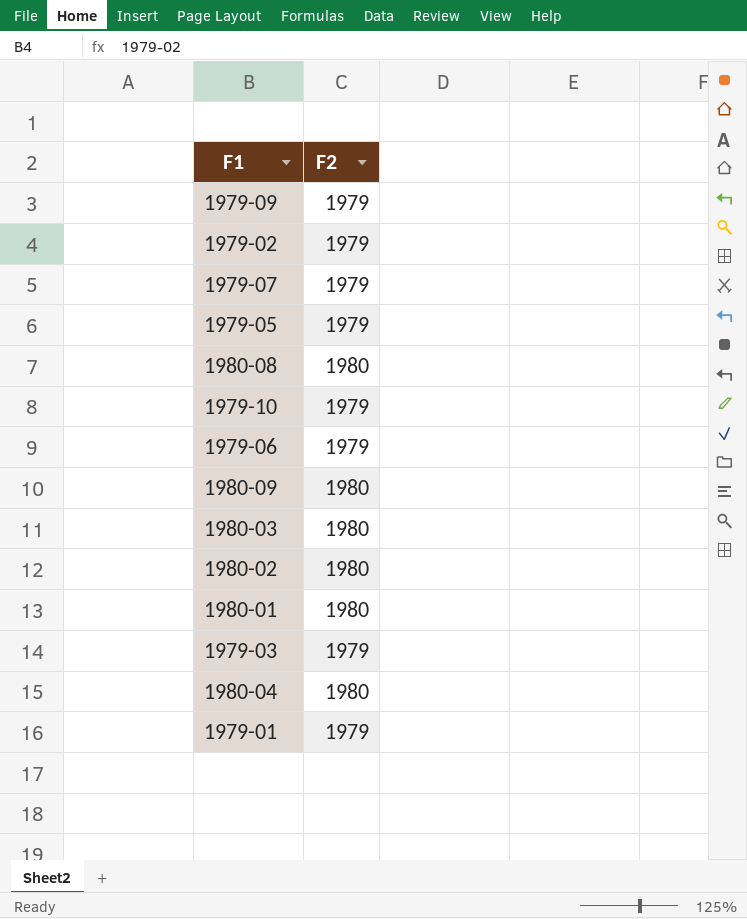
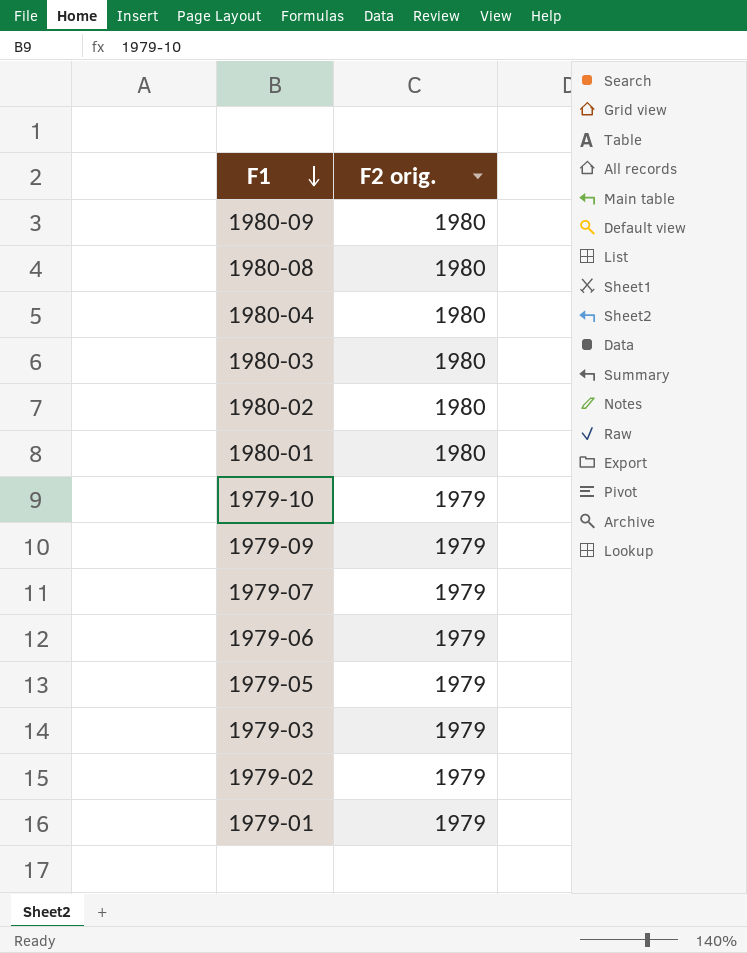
row order: none -> F1 descending
column name: F2 -> F2 orig.

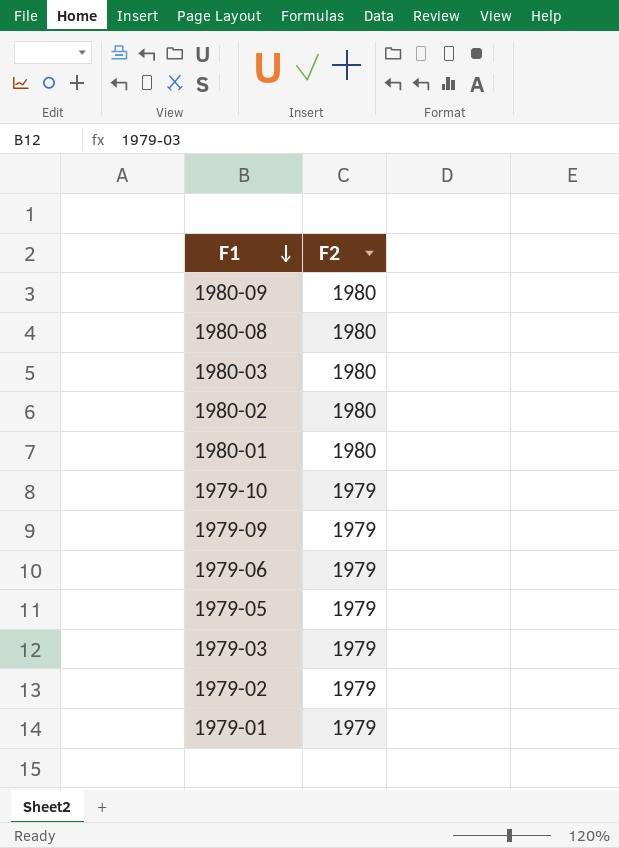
column name: F2 orig. -> F2
row 1980-04: 1980 -> none
row 1979-07: 1979 -> none

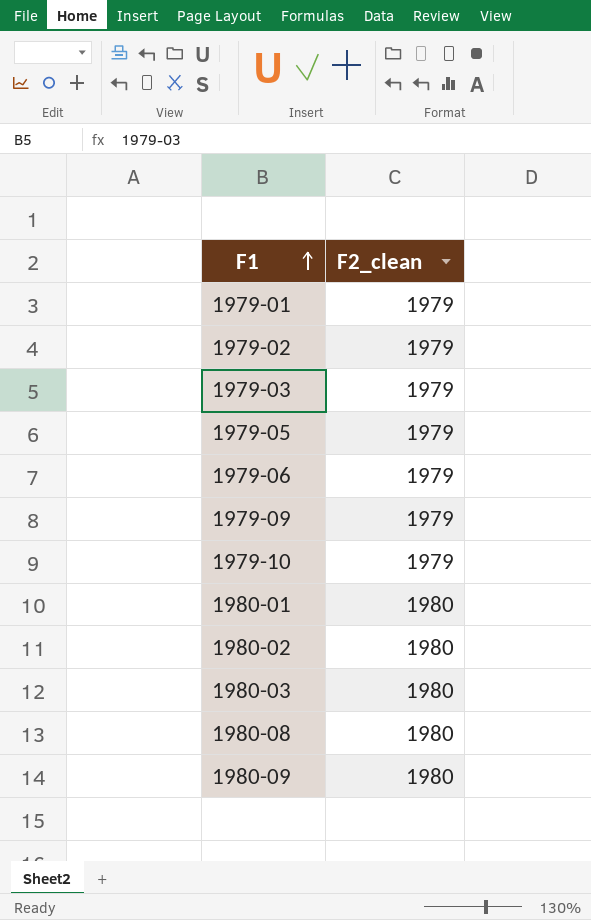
row order: F1 descending -> F1 ascending
column name: F2 -> F2_clean

